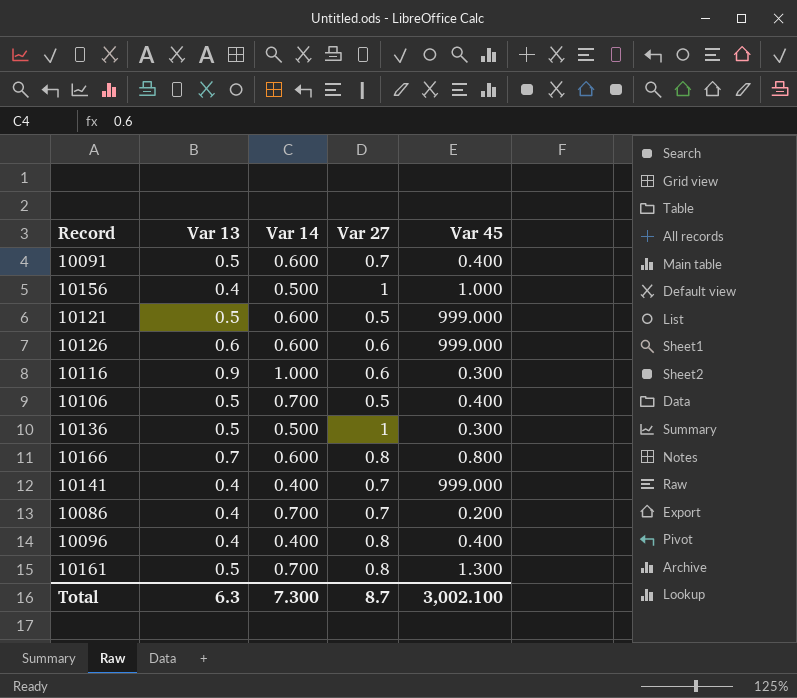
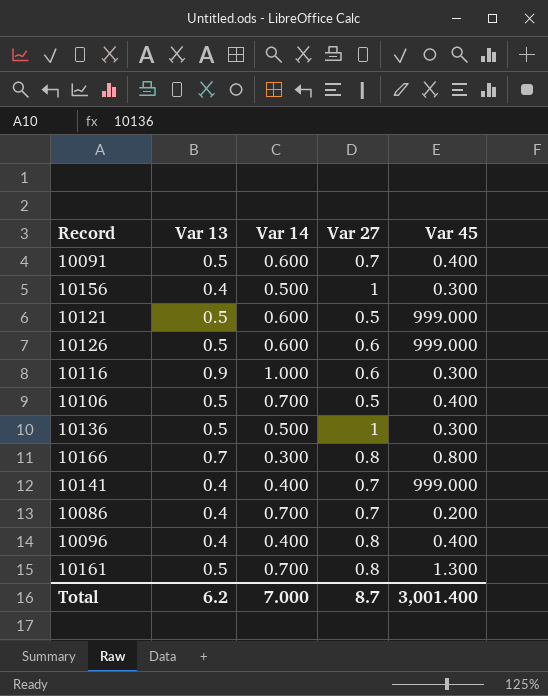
10156 | Var 45: 1.000 -> 0.300
10126 | Var 13: 0.6 -> 0.5
10166 | Var 14: 0.600 -> 0.300
Total | Var 13: 6.3 -> 6.2
Total | Var 14: 7.300 -> 7.000
Total | Var 45: 3,002.100 -> 3,001.400

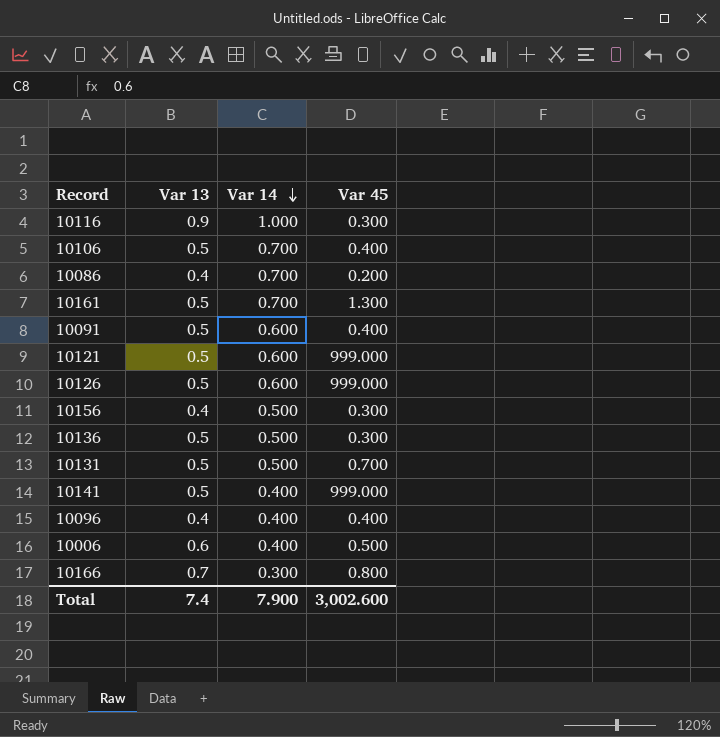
row order: none -> Var 14 descending
column Var 27 | position: 4 -> none
row 10131: none -> 0.5 | 0.500 | 0.700
10141 | Var 13: 0.4 -> 0.5
row 10006: none -> 0.6 | 0.400 | 0.500
Total | Var 13: 6.2 -> 7.4
Total | Var 14: 7.000 -> 7.900
Total | Var 45: 3,001.400 -> 3,002.600

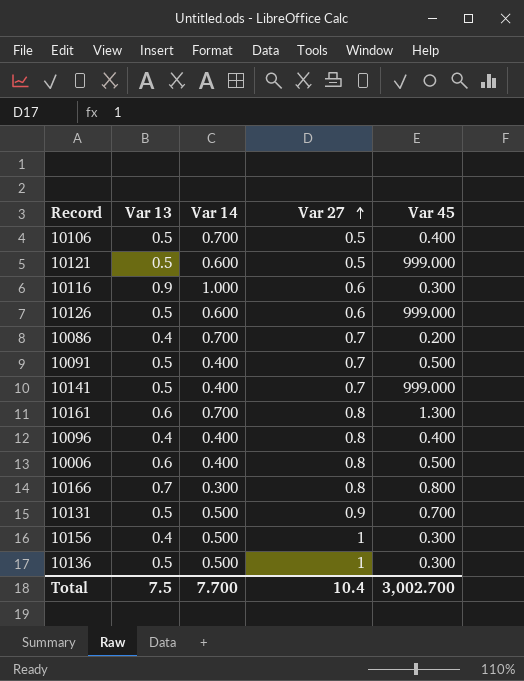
row order: Var 14 descending -> Var 27 ascending
column Var 27 | position: none -> 4
10091 | Var 14: 0.600 -> 0.400
10091 | Var 45: 0.400 -> 0.500
10161 | Var 13: 0.5 -> 0.6
Total | Var 13: 7.4 -> 7.5
Total | Var 14: 7.900 -> 7.700
Total | Var 45: 3,002.600 -> 3,002.700

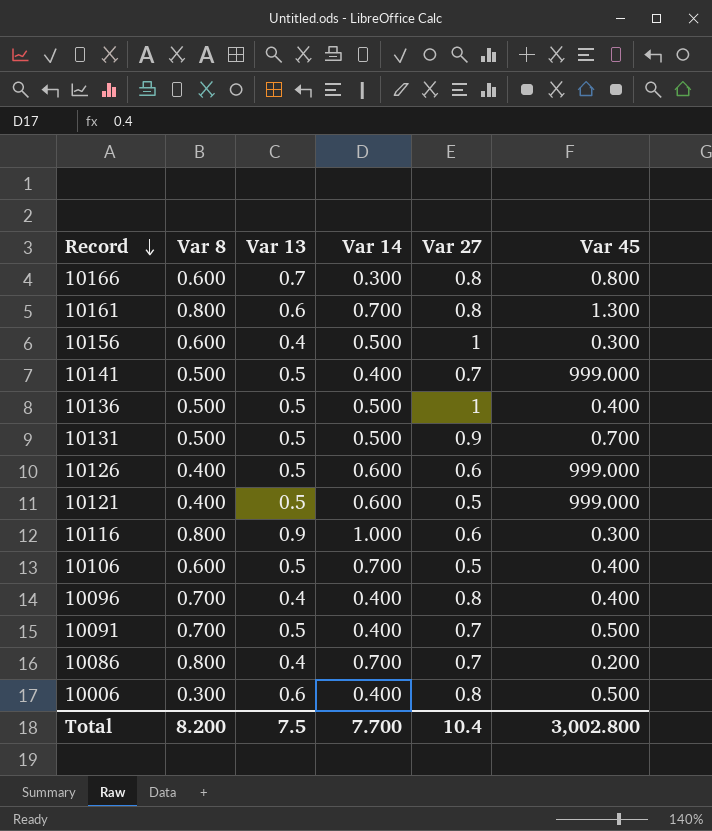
row order: Var 27 ascending -> Record descending
column Var 8 | position: none -> 2
10136 | Var 45: 0.300 -> 0.400
Total | Var 45: 3,002.700 -> 3,002.800

